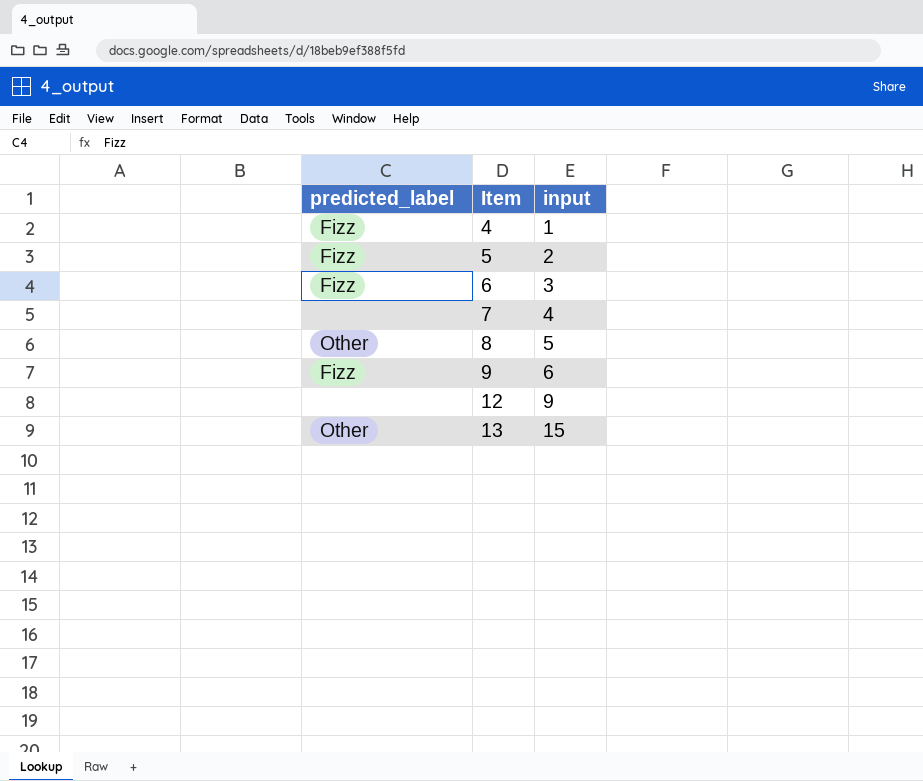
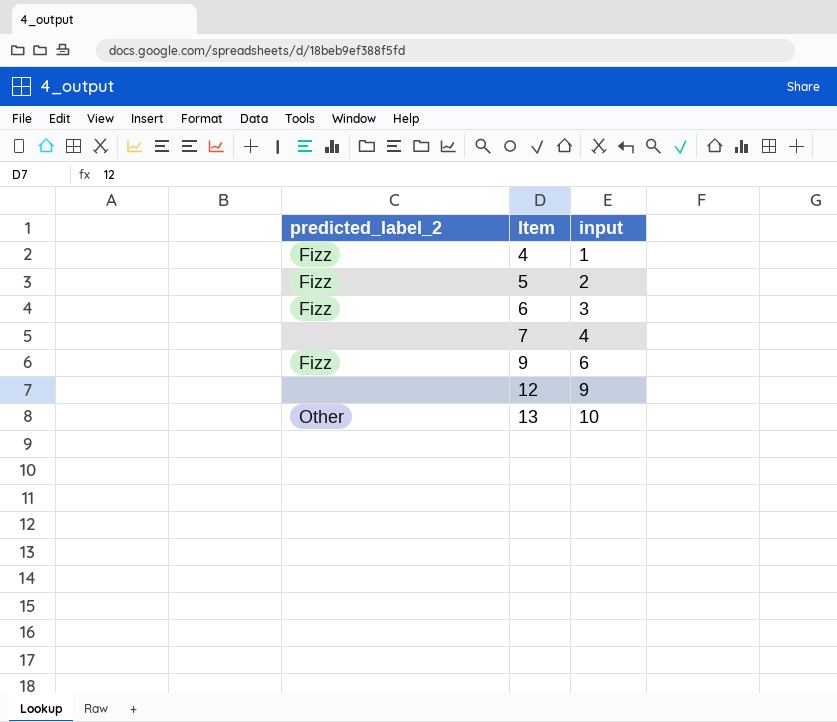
column name: predicted_label -> predicted_label_2
row 8: Other | 5 -> none
13 | input: 15 -> 10

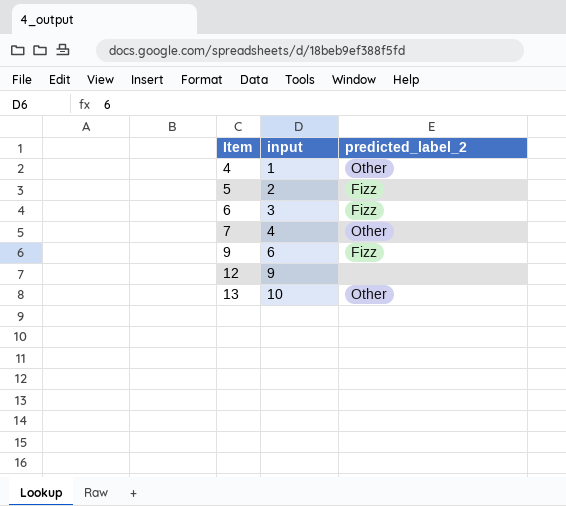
column predicted_label_2 | position: 1 -> 3
4 | predicted_label_2: Fizz -> Other
7 | predicted_label_2: none -> Other

